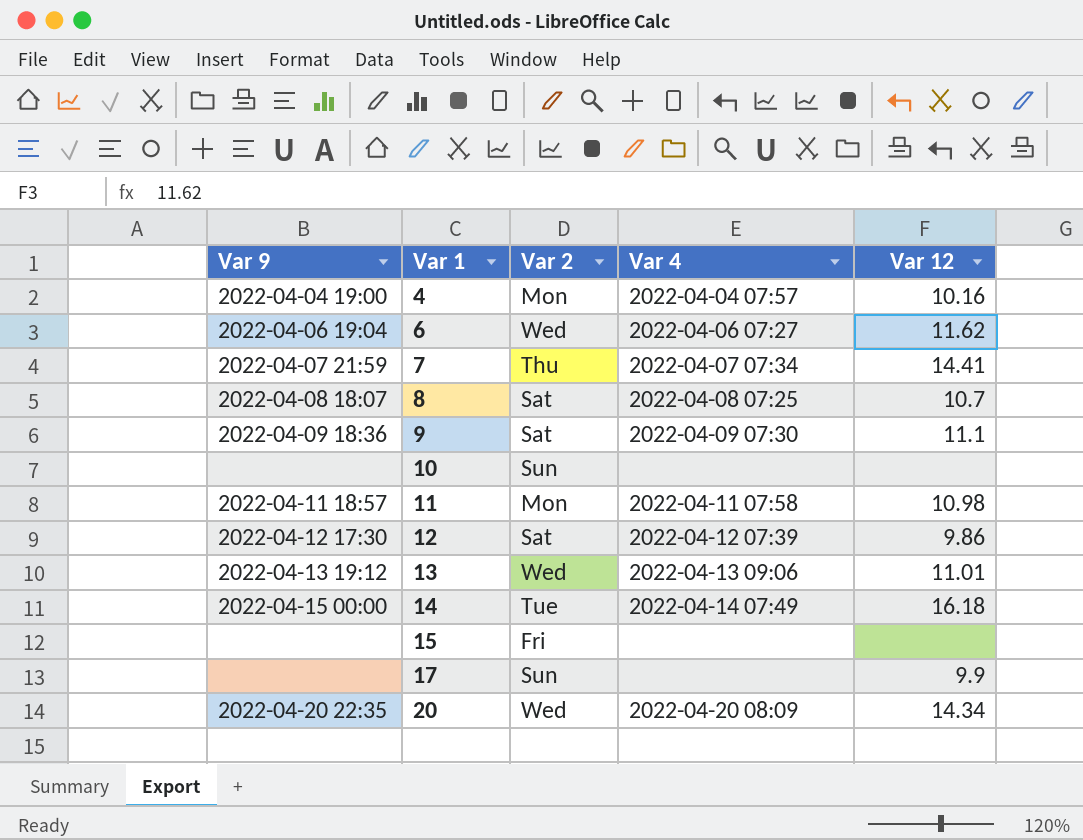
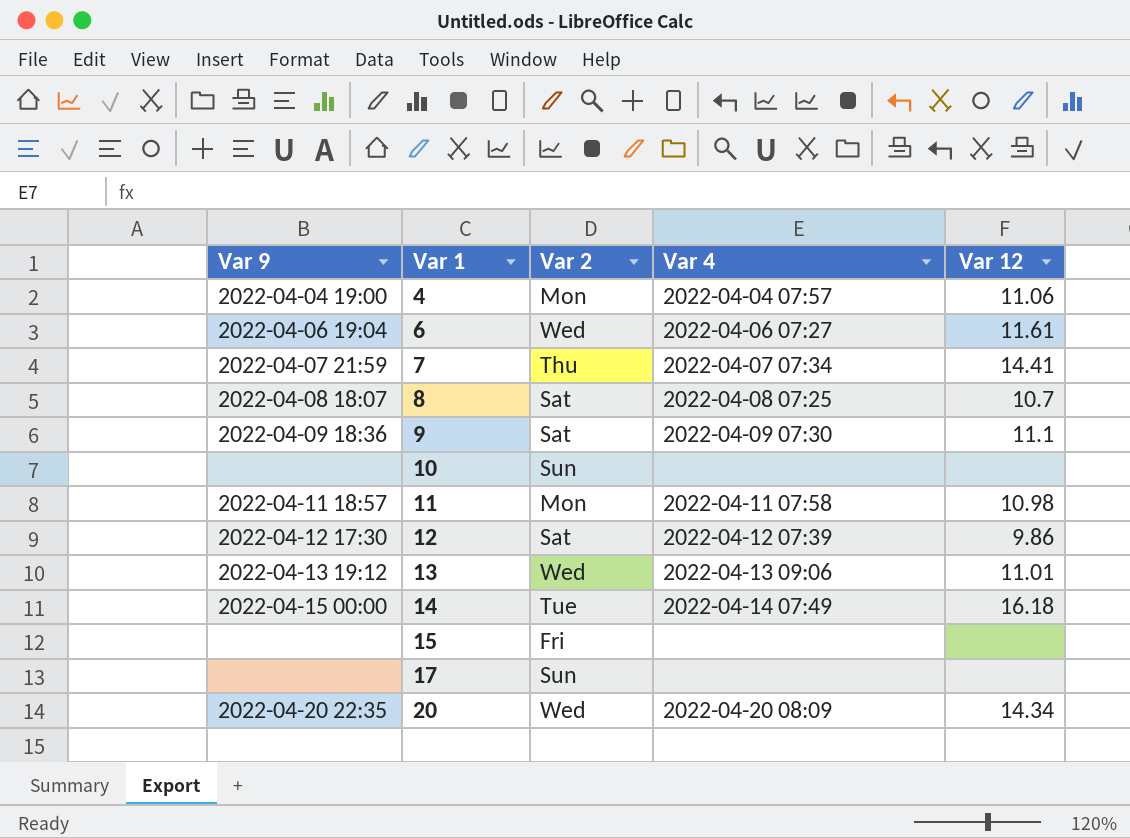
4 | Var 12: 10.16 -> 11.06
6 | Var 12: 11.62 -> 11.61
17 | Var 12: 9.9 -> none

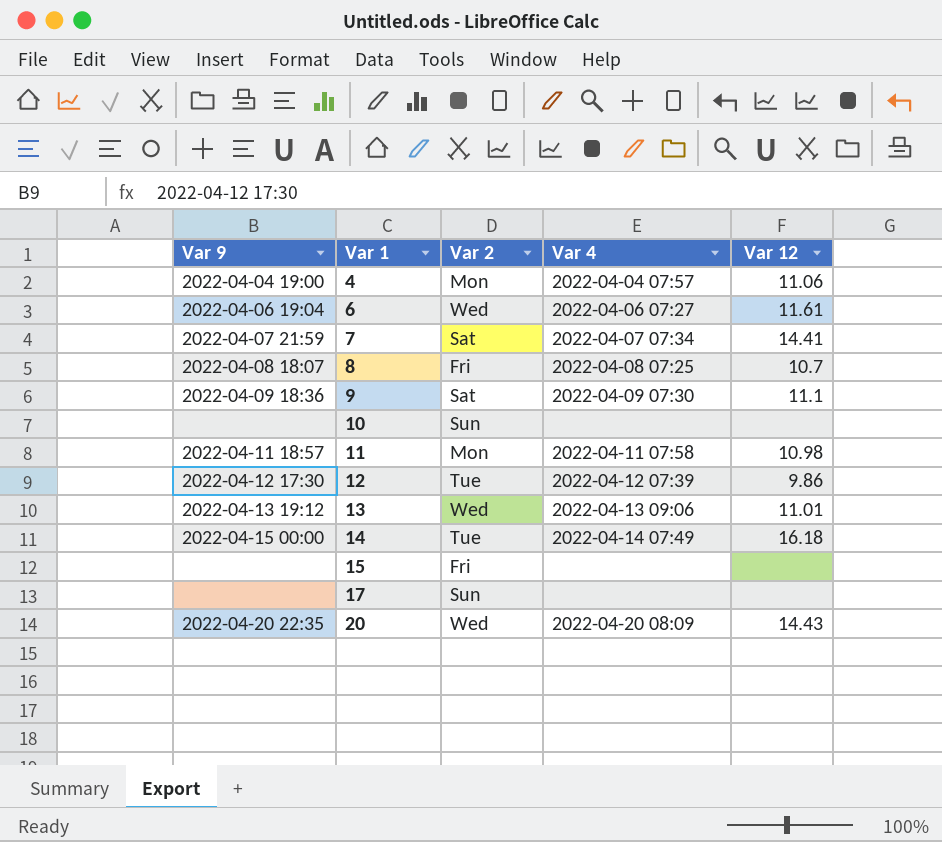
7 | Var 2: Thu -> Sat
8 | Var 2: Sat -> Fri
12 | Var 2: Sat -> Tue
20 | Var 12: 14.34 -> 14.43

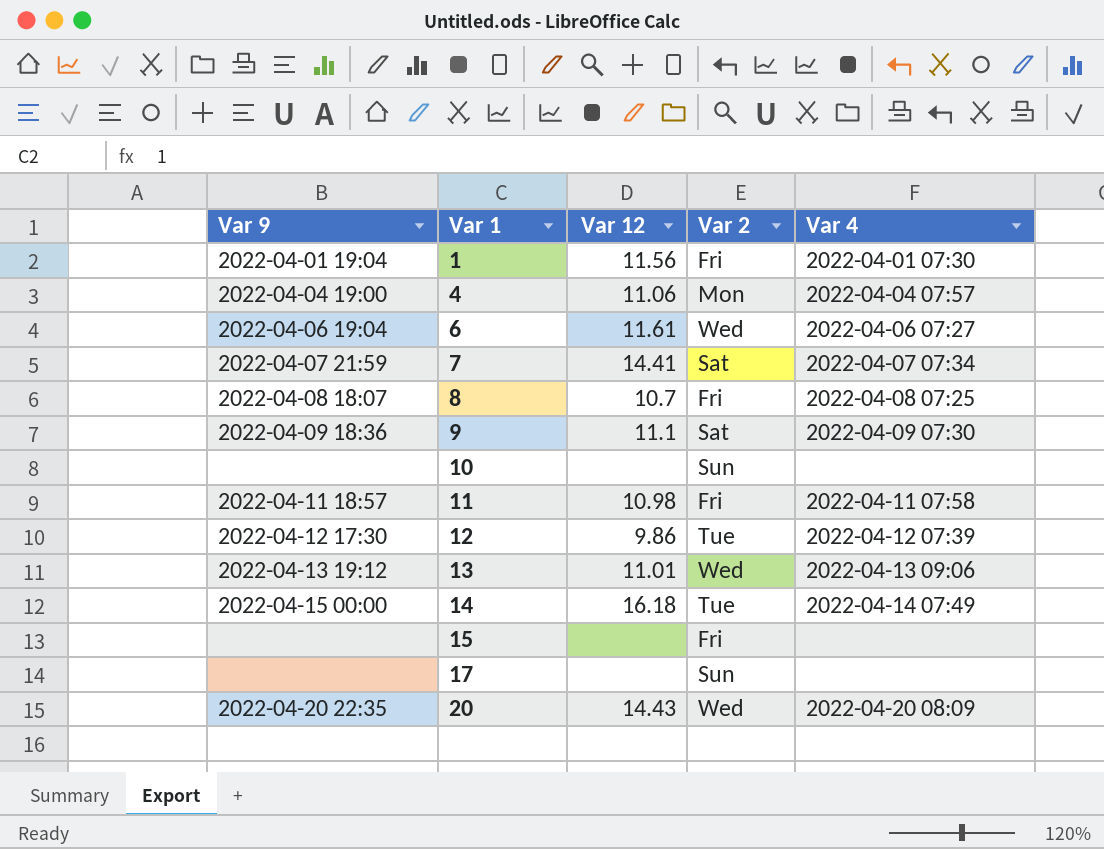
column Var 12 | position: 5 -> 3
row 1: none -> 2022-04-01 19:04 | 11.56 | Fri | 2022-04-01 07:30
11 | Var 2: Mon -> Fri

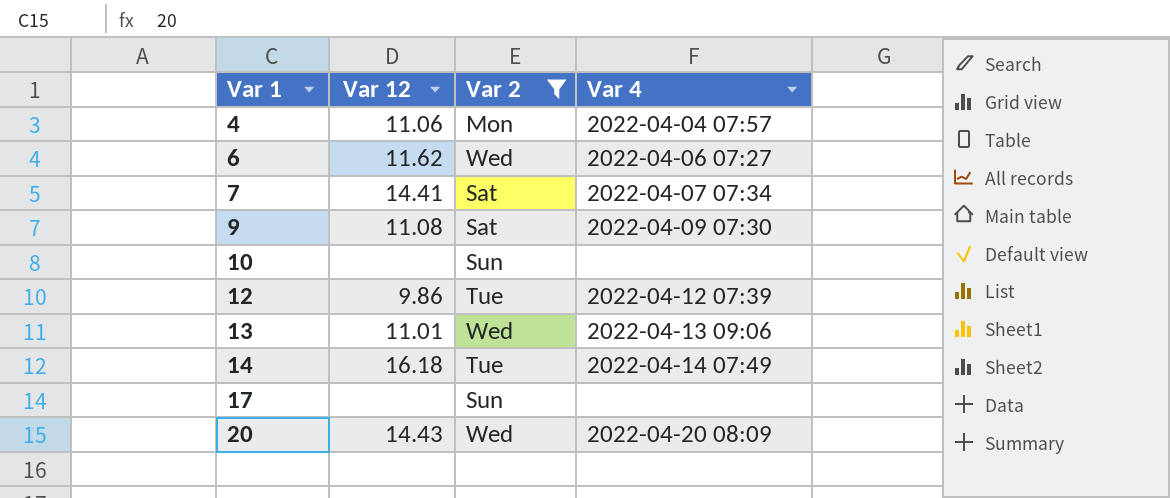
filter: none -> Var 2 != Fri
column Var 9 | position: 1 -> none
6 | Var 12: 11.61 -> 11.62
9 | Var 12: 11.1 -> 11.08

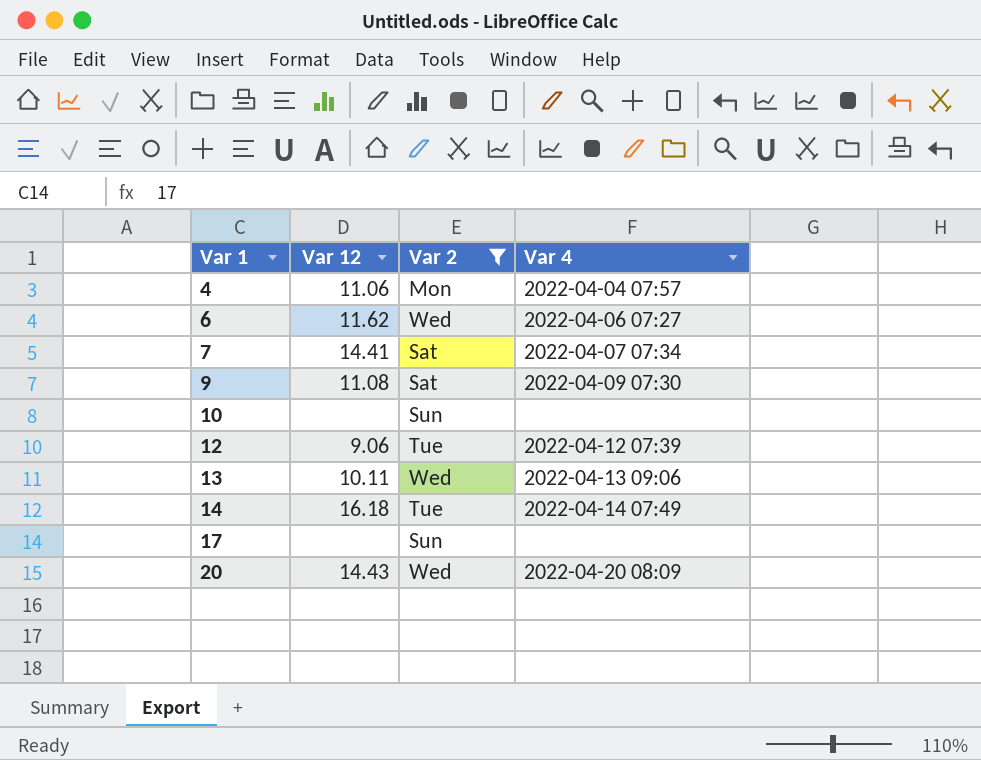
12 | Var 12: 9.86 -> 9.06
13 | Var 12: 11.01 -> 10.11

